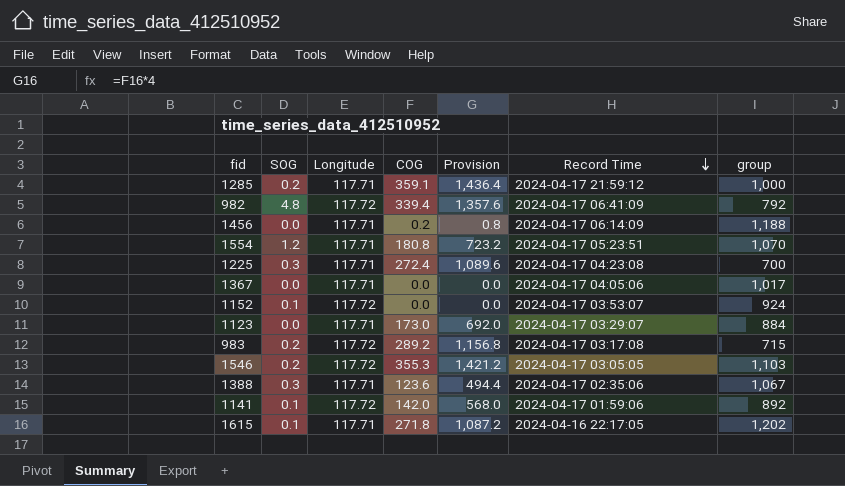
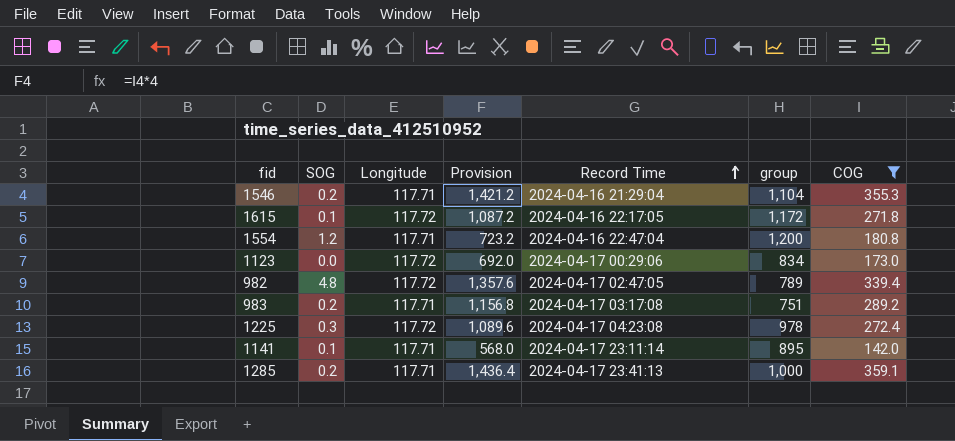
filter: none -> COG >= 142.0
row order: Record Time descending -> Record Time ascending
column COG | position: 4 -> 7
1546 | Longitude: 117.72 -> 117.71
1546 | Record Time: 2024-04-17 03:05:05 -> 2024-04-16 21:29:04
1546 | group: 1,103 -> 1,104
1615 | Longitude: 117.71 -> 117.72
1615 | group: 1,202 -> 1,172
1554 | Record Time: 2024-04-17 05:23:51 -> 2024-04-16 22:47:04
1554 | group: 1,070 -> 1,200
1123 | Longitude: 117.71 -> 117.72
1123 | Record Time: 2024-04-17 03:29:07 -> 2024-04-17 00:29:06
1123 | group: 884 -> 834
982 | Record Time: 2024-04-17 06:41:09 -> 2024-04-17 02:47:05
982 | group: 792 -> 789
983 | Longitude: 117.72 -> 117.71
983 | group: 715 -> 751
1225 | Longitude: 117.71 -> 117.72
1225 | group: 700 -> 978
1141 | Longitude: 117.72 -> 117.71
1141 | Record Time: 2024-04-17 01:59:06 -> 2024-04-17 23:11:14
1141 | group: 892 -> 895
1285 | Record Time: 2024-04-17 21:59:12 -> 2024-04-17 23:41:13

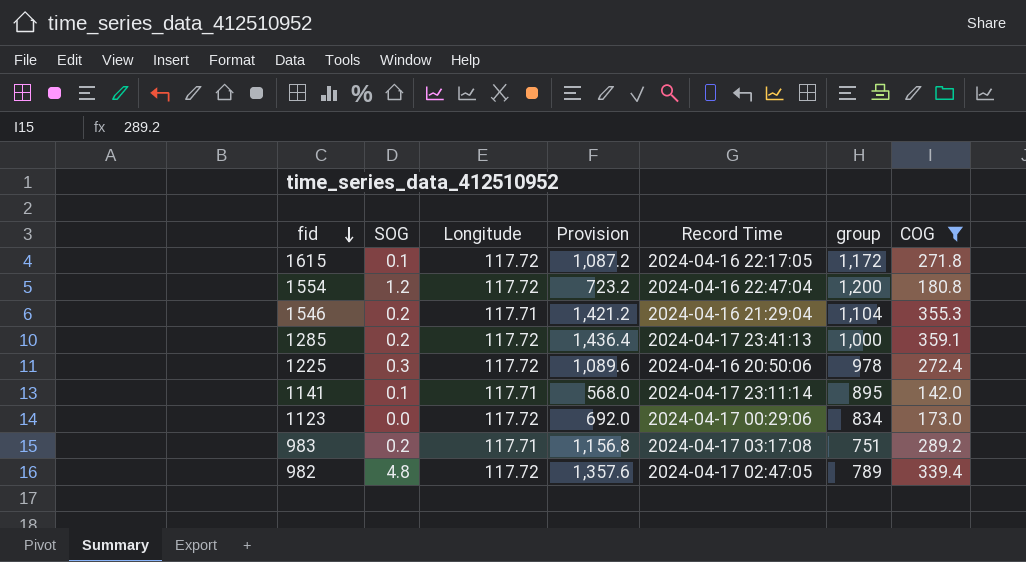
row order: Record Time ascending -> fid descending
1554 | Longitude: 117.71 -> 117.72
1285 | Longitude: 117.71 -> 117.72
1225 | Record Time: 2024-04-17 04:23:08 -> 2024-04-16 20:50:06

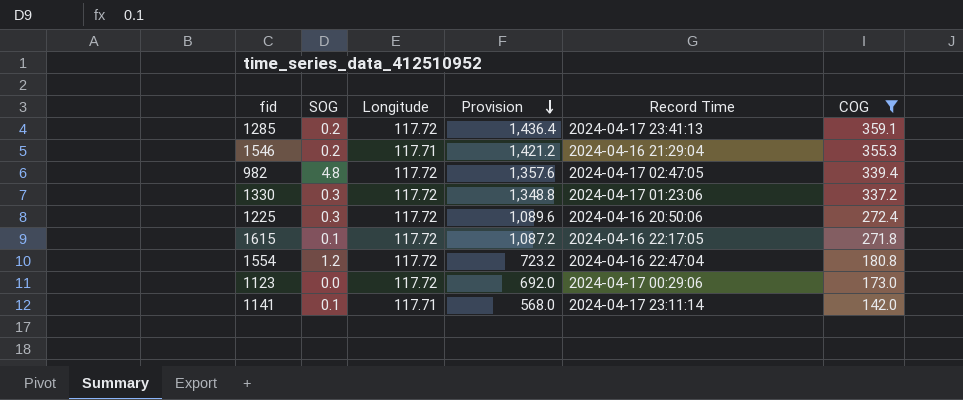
row order: fid descending -> Provision descending
column group | position: 6 -> none
row 983: 0.2 | 117.71 | 1,156.8 | 2024-04-17 03:17:08 | 751 | 289.2 -> none
row 1330: none -> 0.3 | 117.72 | 1,348.8 | 2024-04-17 01:23:06 | 337.2

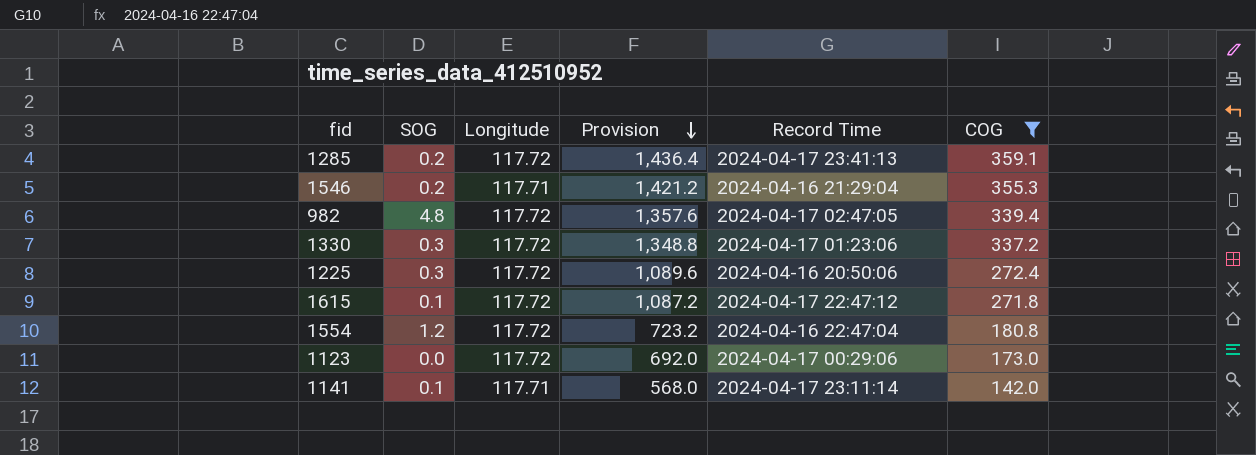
1615 | Record Time: 2024-04-16 22:17:05 -> 2024-04-17 22:47:12

